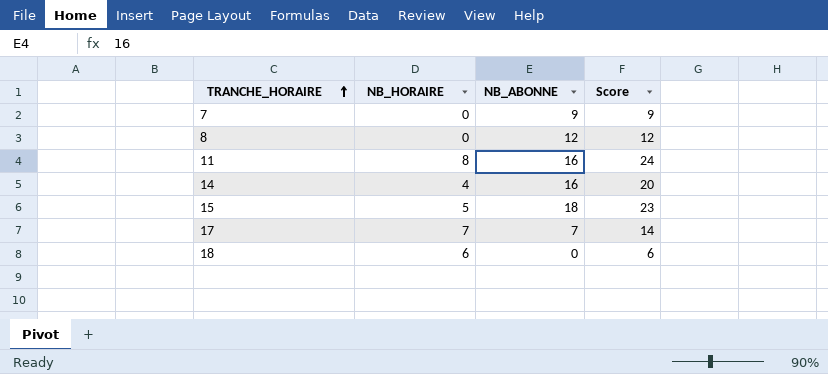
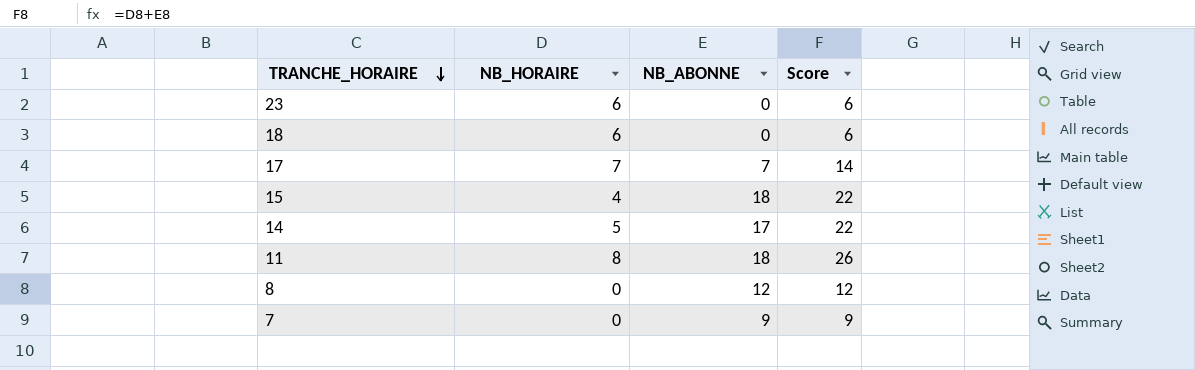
row order: TRANCHE_HORAIRE ascending -> TRANCHE_HORAIRE descending
row 23: none -> 6 | 0 | 6
15 | NB_HORAIRE: 5 -> 4
15 | Score: 23 -> 22
14 | NB_HORAIRE: 4 -> 5
14 | NB_ABONNE: 16 -> 17
14 | Score: 20 -> 22
11 | NB_ABONNE: 16 -> 18
11 | Score: 24 -> 26

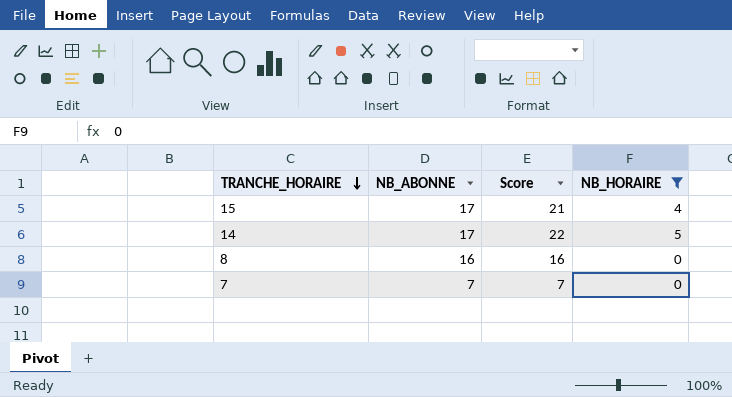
filter: none -> NB_HORAIRE <= 5
column NB_HORAIRE | position: 2 -> 4
15 | NB_ABONNE: 18 -> 17
15 | Score: 22 -> 21
8 | NB_ABONNE: 12 -> 16
8 | Score: 12 -> 16
7 | NB_ABONNE: 9 -> 7
7 | Score: 9 -> 7

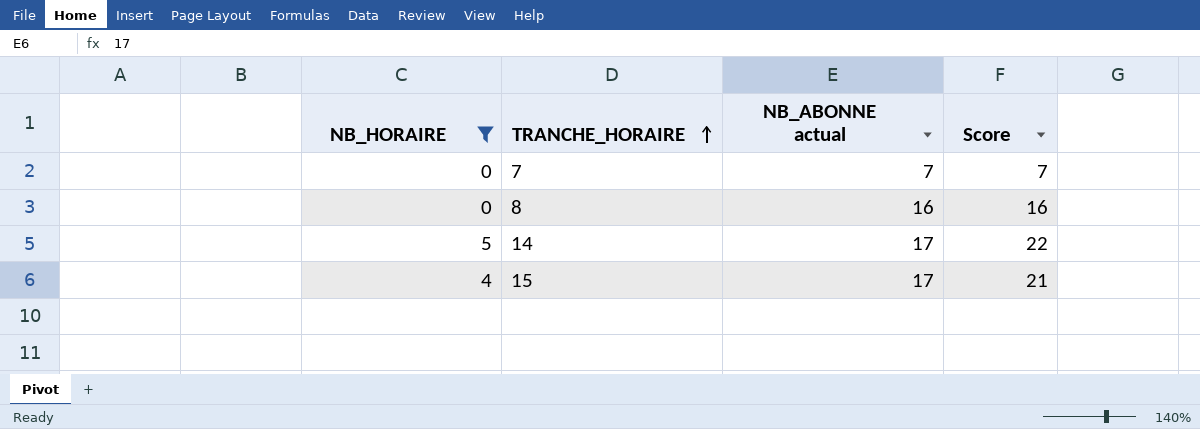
row order: TRANCHE_HORAIRE descending -> TRANCHE_HORAIRE ascending
column NB_HORAIRE | position: 4 -> 1
column name: NB_ABONNE -> NB_ABONNE actual

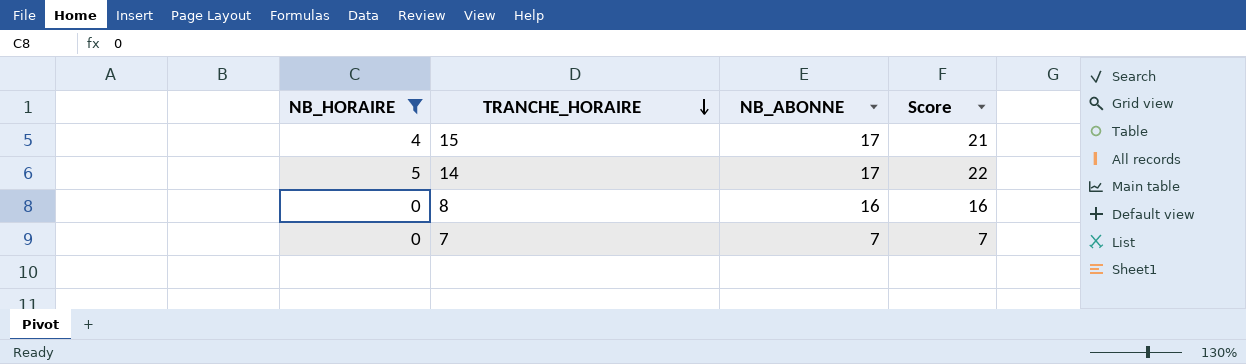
row order: TRANCHE_HORAIRE ascending -> TRANCHE_HORAIRE descending
column name: NB_ABONNE actual -> NB_ABONNE

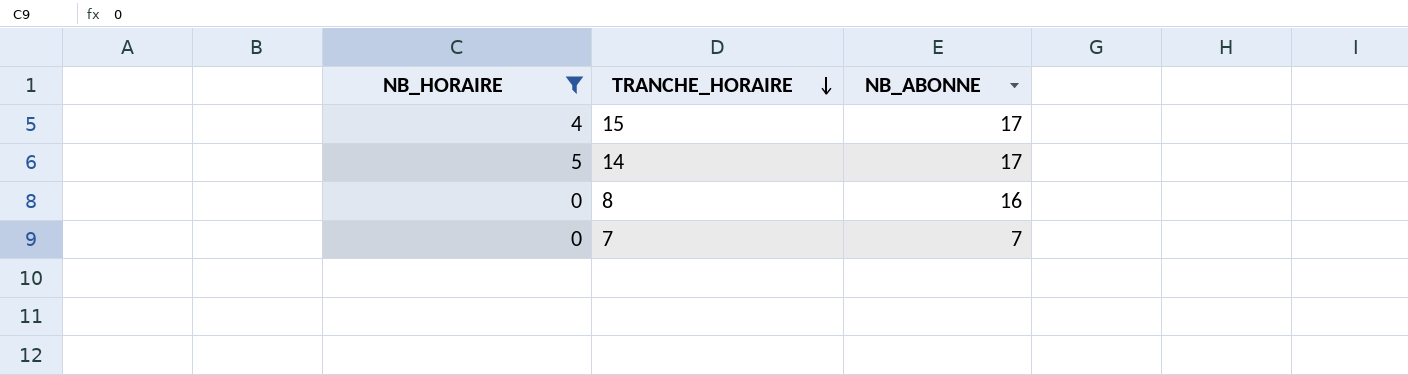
column Score | formula: [NB_HORAIRE] + [NB_ABONNE] -> none

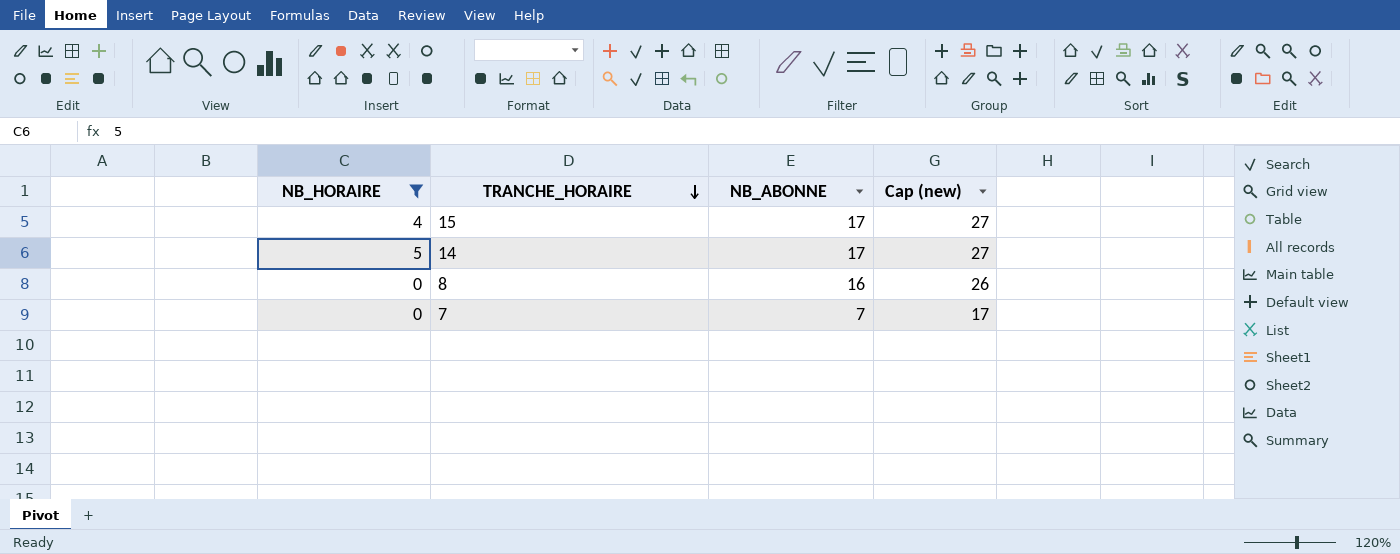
column Cap (new) | formula: none -> [NB_ABONNE] + 10

